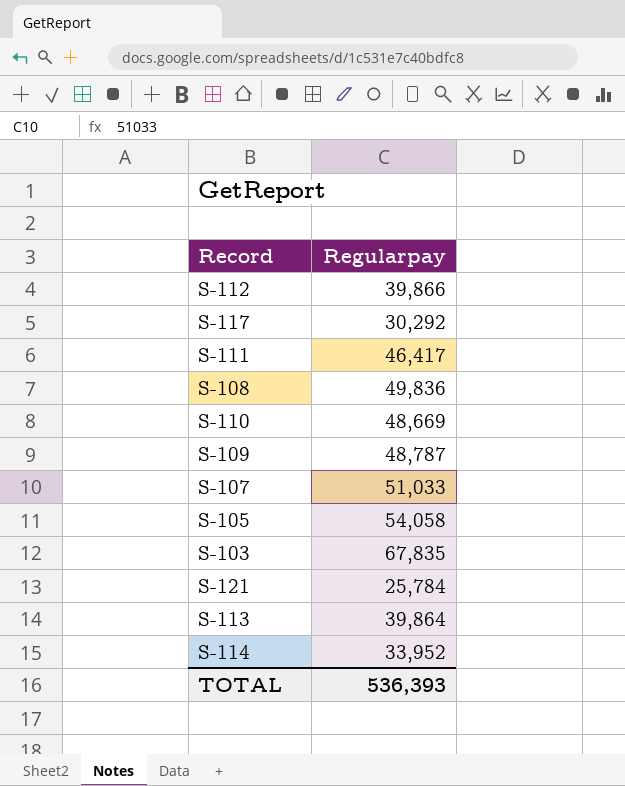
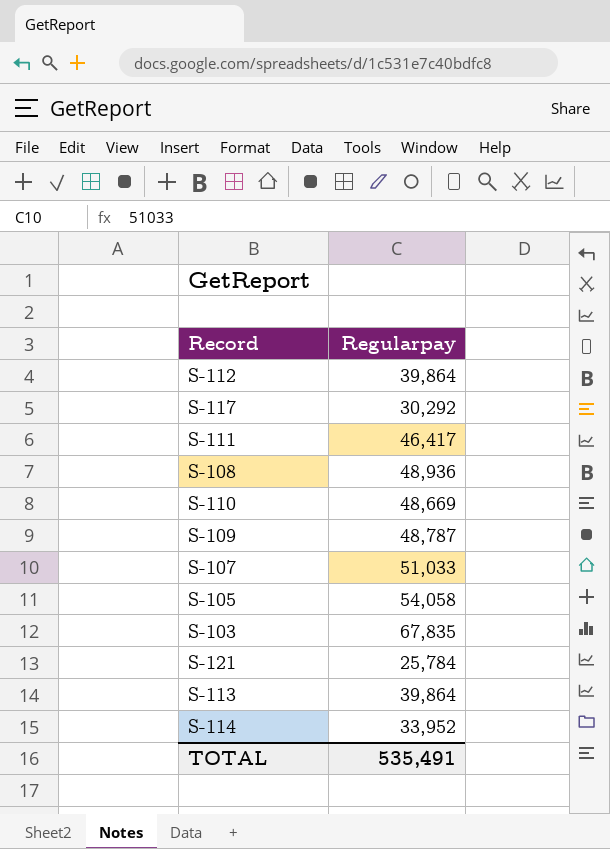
S-112 | Regularpay: 39,866 -> 39,864
S-108 | Regularpay: 49,836 -> 48,936
TOTAL | Regularpay: 536,393 -> 535,491

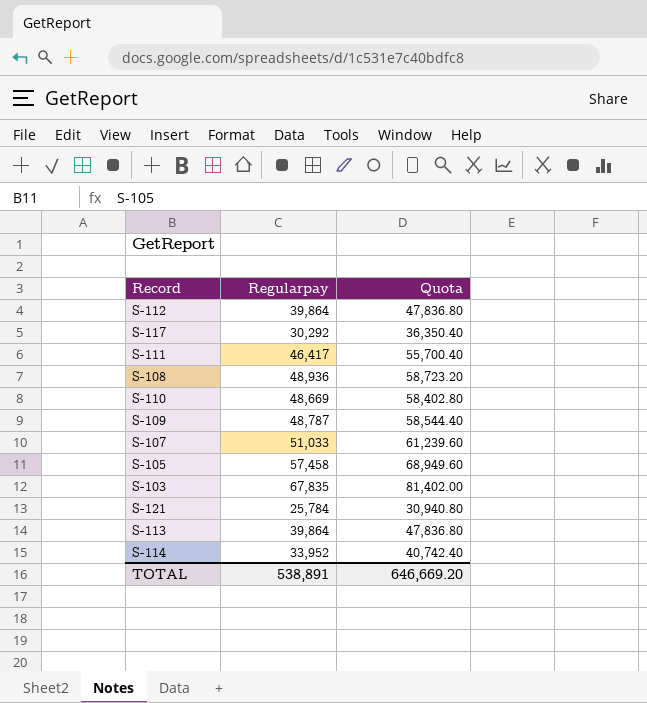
column Quota | formula: none -> [Regularpay] * 1.2
S-105 | Regularpay: 54,058 -> 57,458
TOTAL | Regularpay: 535,491 -> 538,891

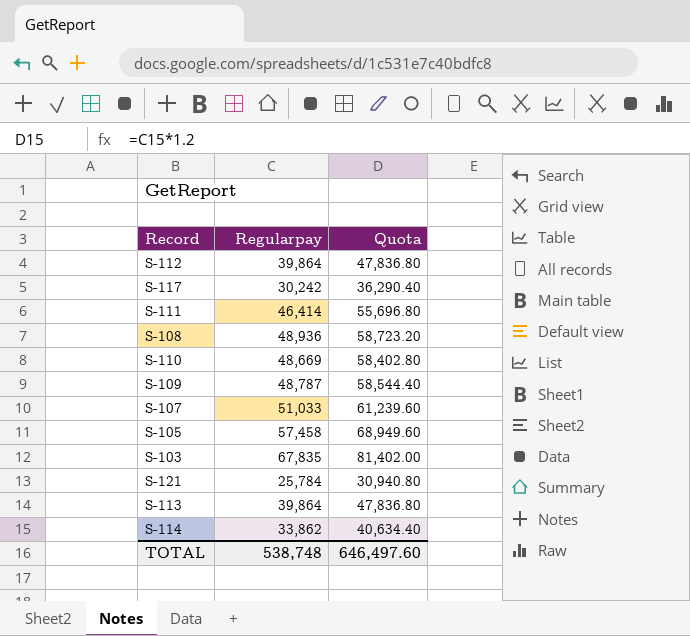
S-117 | Regularpay: 30,292 -> 30,242
S-117 | Quota: 36,350.40 -> 36,290.40
S-111 | Regularpay: 46,417 -> 46,414
S-111 | Quota: 55,700.40 -> 55,696.80
S-114 | Regularpay: 33,952 -> 33,862
S-114 | Quota: 40,742.40 -> 40,634.40
TOTAL | Regularpay: 538,891 -> 538,748
TOTAL | Quota: 646,669.20 -> 646,497.60

